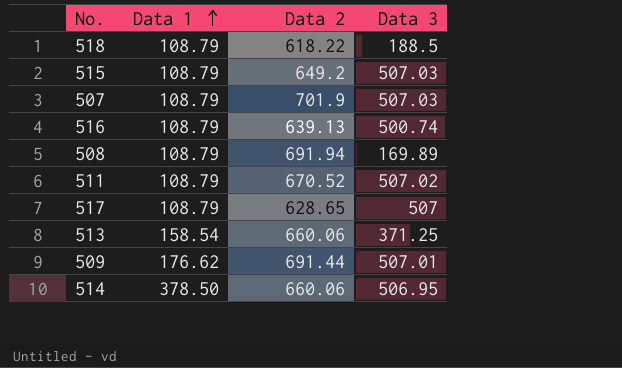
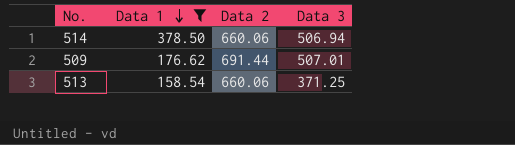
filter: none -> Data 1 != 108.79
row order: Data 1 ascending -> Data 1 descending
514 | Data 3: 506.95 -> 506.94

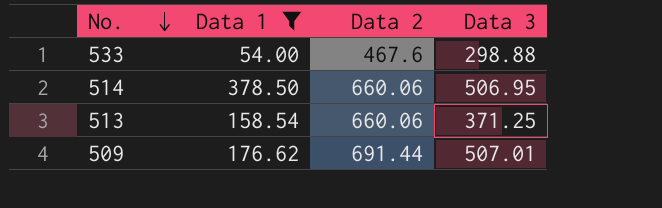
row order: Data 1 descending -> No. descending
row 533: none -> 54.00 | 467.6 | 298.88
514 | Data 3: 506.94 -> 506.95

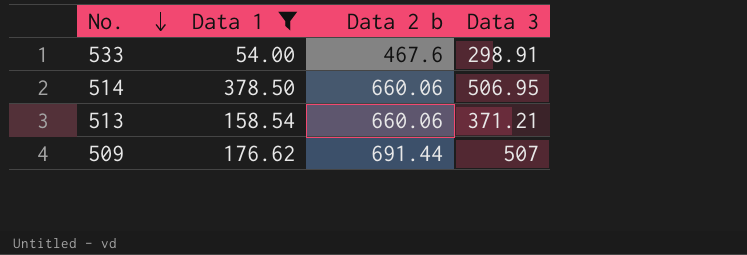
column name: Data 2 -> Data 2 b
533 | Data 3: 298.88 -> 298.91
513 | Data 3: 371.25 -> 371.21
509 | Data 3: 507.01 -> 507

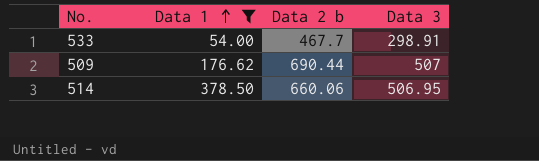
row order: No. descending -> Data 1 ascending
row 513: 158.54 | 660.06 | 371.21 -> none
533 | Data 2 b: 467.6 -> 467.7
509 | Data 2 b: 691.44 -> 690.44

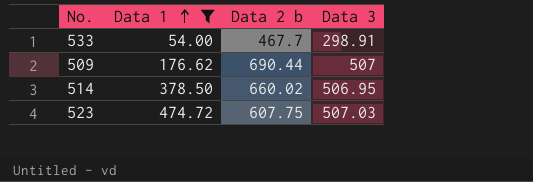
514 | Data 2 b: 660.06 -> 660.02
row 523: none -> 474.72 | 607.75 | 507.03

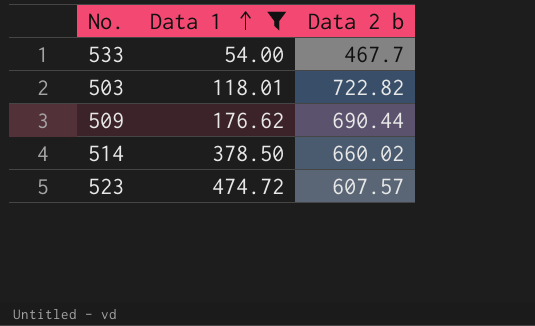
column Data 3 | position: 4 -> none
row 503: none -> 118.01 | 722.82
523 | Data 2 b: 607.75 -> 607.57

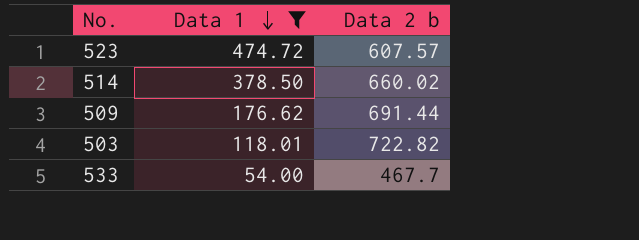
row order: Data 1 ascending -> Data 1 descending
509 | Data 2 b: 690.44 -> 691.44

